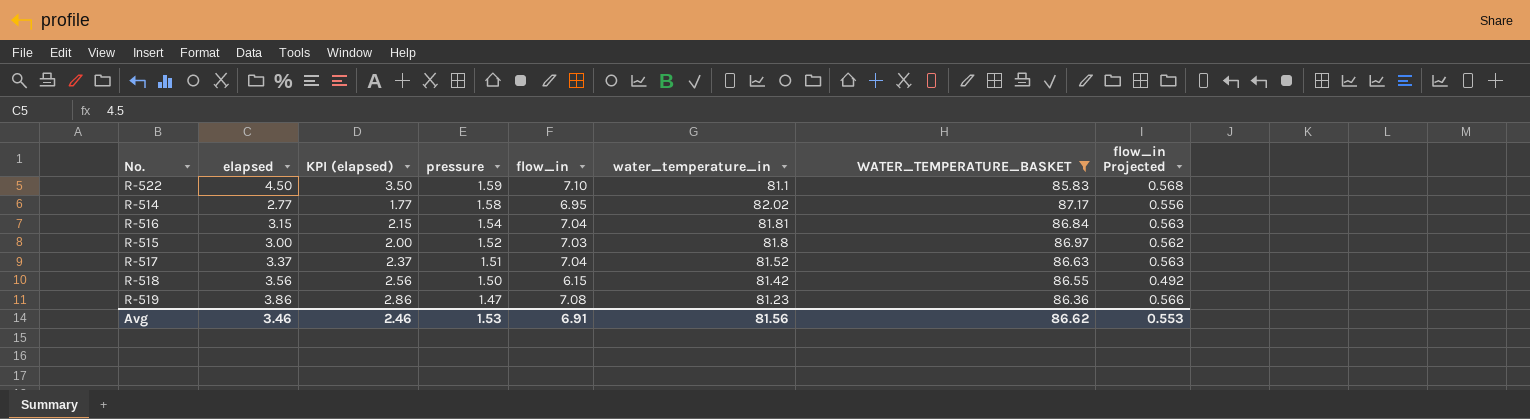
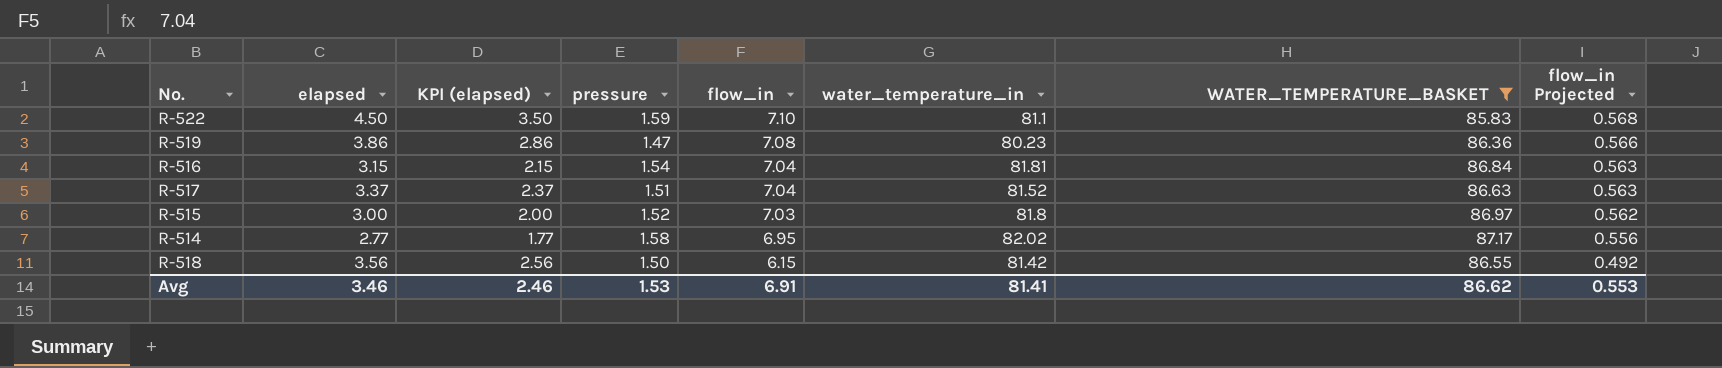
row order: pressure descending -> flow_in descending
R-519 | water_temperature_in: 81.23 -> 80.23
Avg | water_temperature_in: 81.56 -> 81.41

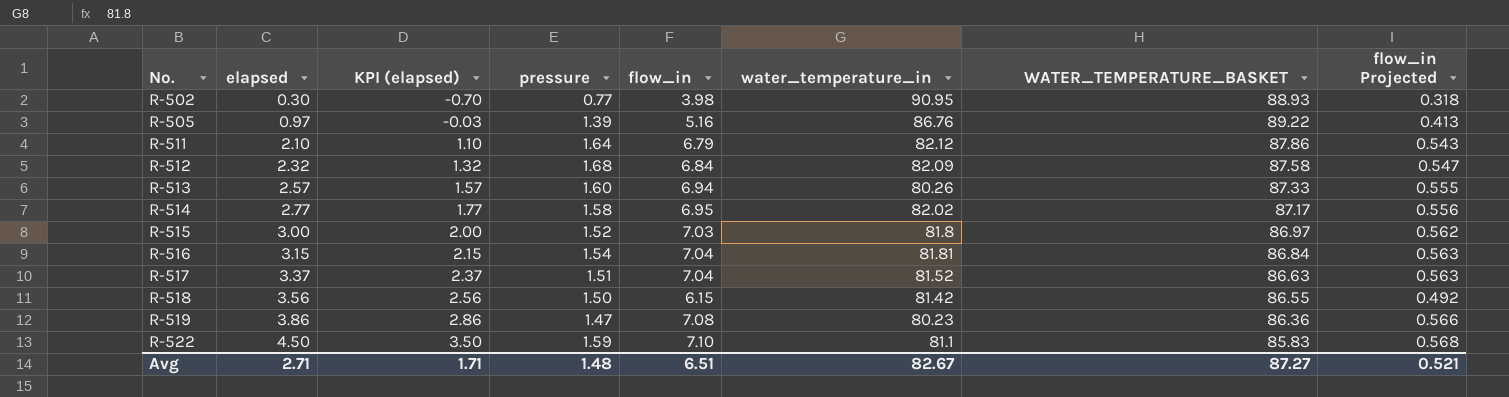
filter: WATER_TEMPERATURE_BASKET <= 87.17 -> none
row order: flow_in descending -> No. ascending
Avg | elapsed: 3.46 -> 2.71
Avg | KPI (elapsed): 2.46 -> 1.71
Avg | pressure: 1.53 -> 1.48
Avg | flow_in: 6.91 -> 6.51
Avg | water_temperature_in: 81.41 -> 82.67
Avg | WATER_TEMPERATURE_BASKET: 86.62 -> 87.27
Avg | flow_in Projected: 0.553 -> 0.521

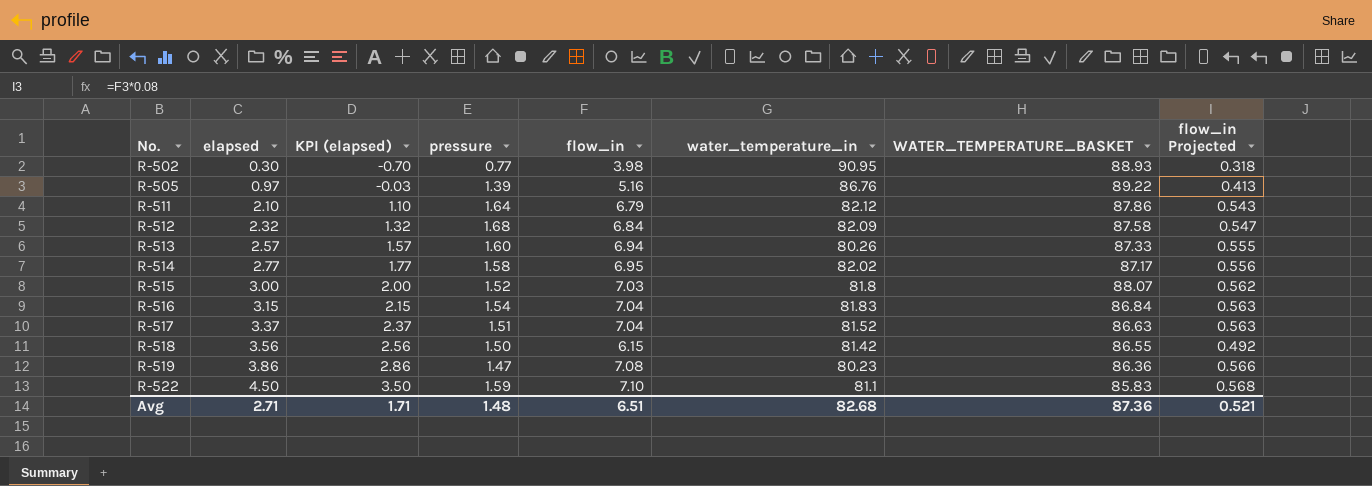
R-515 | WATER_TEMPERATURE_BASKET: 86.97 -> 88.07
R-516 | water_temperature_in: 81.81 -> 81.83
Avg | water_temperature_in: 82.67 -> 82.68
Avg | WATER_TEMPERATURE_BASKET: 87.27 -> 87.36

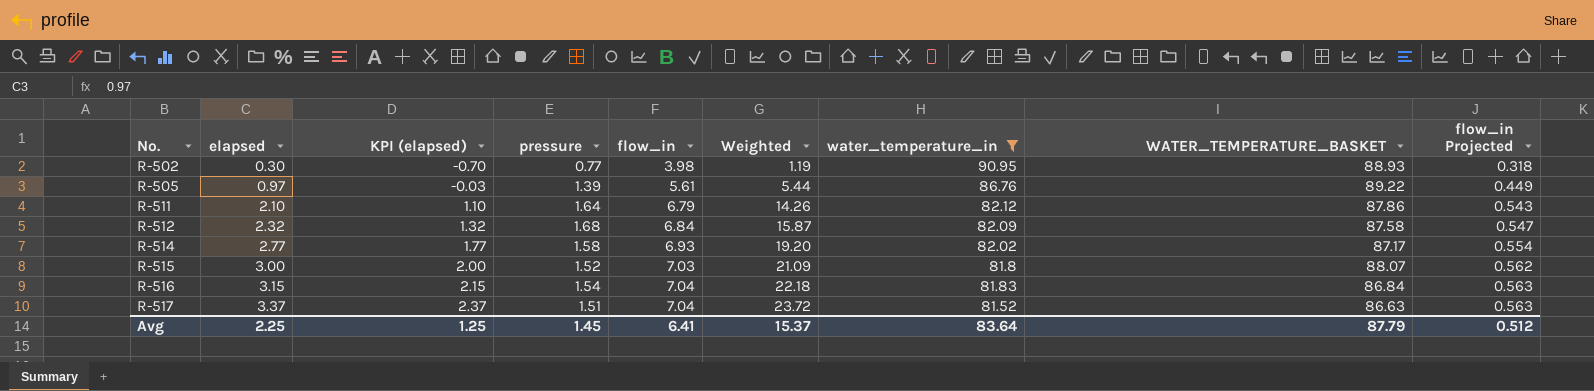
filter: none -> water_temperature_in >= 81.52
column Weighted | formula: none -> [elapsed] * [flow_in]
R-505 | flow_in: 5.16 -> 5.61
R-505 | flow_in Projected: 0.413 -> 0.449
R-514 | flow_in: 6.95 -> 6.93
R-514 | flow_in Projected: 0.556 -> 0.554
Avg | elapsed: 2.71 -> 2.25
Avg | KPI (elapsed): 1.71 -> 1.25
Avg | pressure: 1.48 -> 1.45
Avg | flow_in: 6.51 -> 6.41
Avg | water_temperature_in: 82.68 -> 83.64
Avg | WATER_TEMPERATURE_BASKET: 87.36 -> 87.79
Avg | flow_in Projected: 0.521 -> 0.512

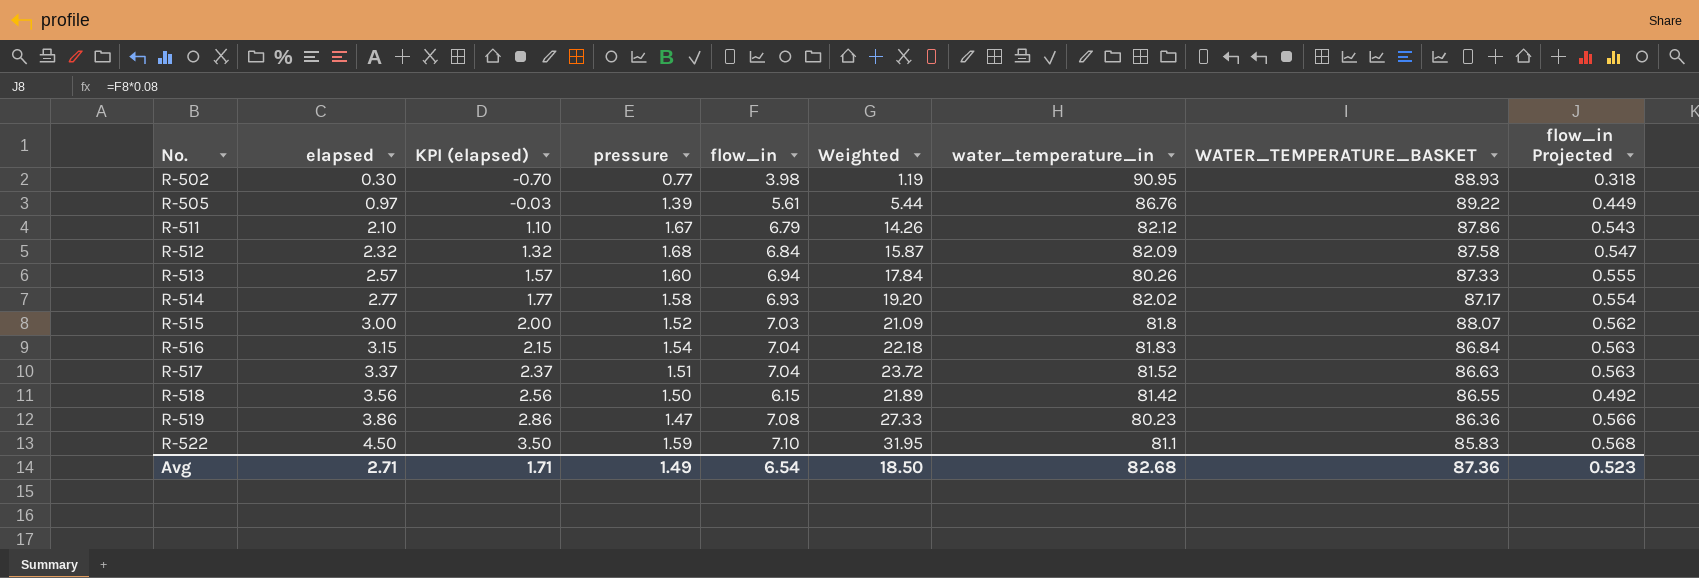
filter: water_temperature_in >= 81.52 -> none
R-511 | pressure: 1.64 -> 1.67
Avg | elapsed: 2.25 -> 2.71
Avg | KPI (elapsed): 1.25 -> 1.71
Avg | pressure: 1.45 -> 1.49
Avg | flow_in: 6.41 -> 6.54
Avg | Weighted: 15.37 -> 18.50
Avg | water_temperature_in: 83.64 -> 82.68
Avg | WATER_TEMPERATURE_BASKET: 87.79 -> 87.36
Avg | flow_in Projected: 0.512 -> 0.523

